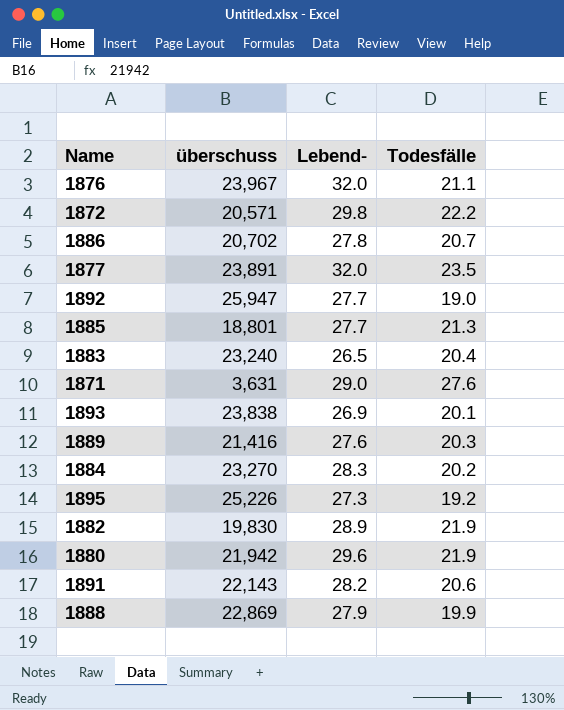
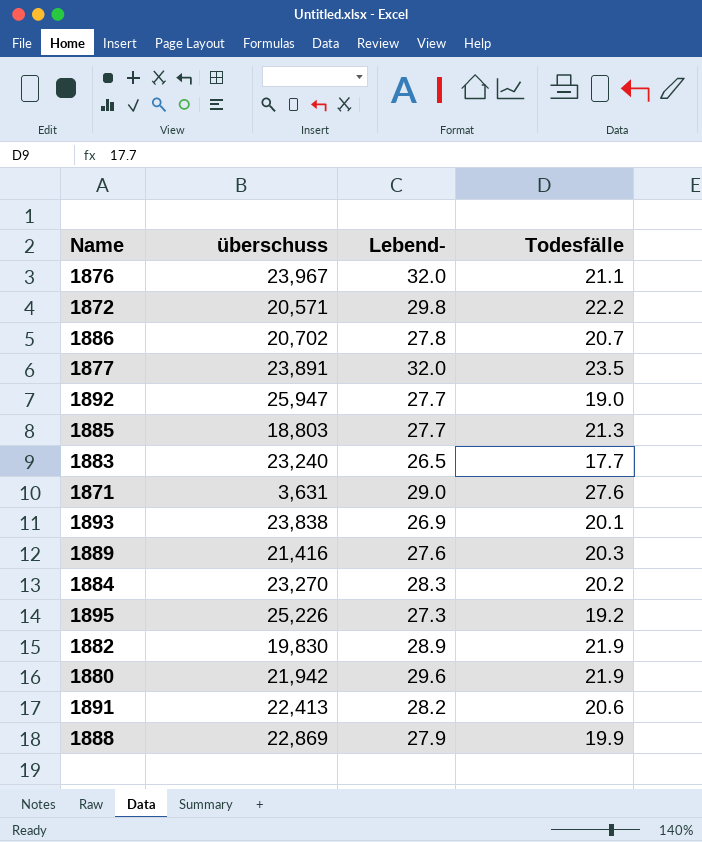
1885 | überschuss: 18,801 -> 18,803
1883 | Todesfälle: 20.4 -> 17.7
1891 | überschuss: 22,143 -> 22,413

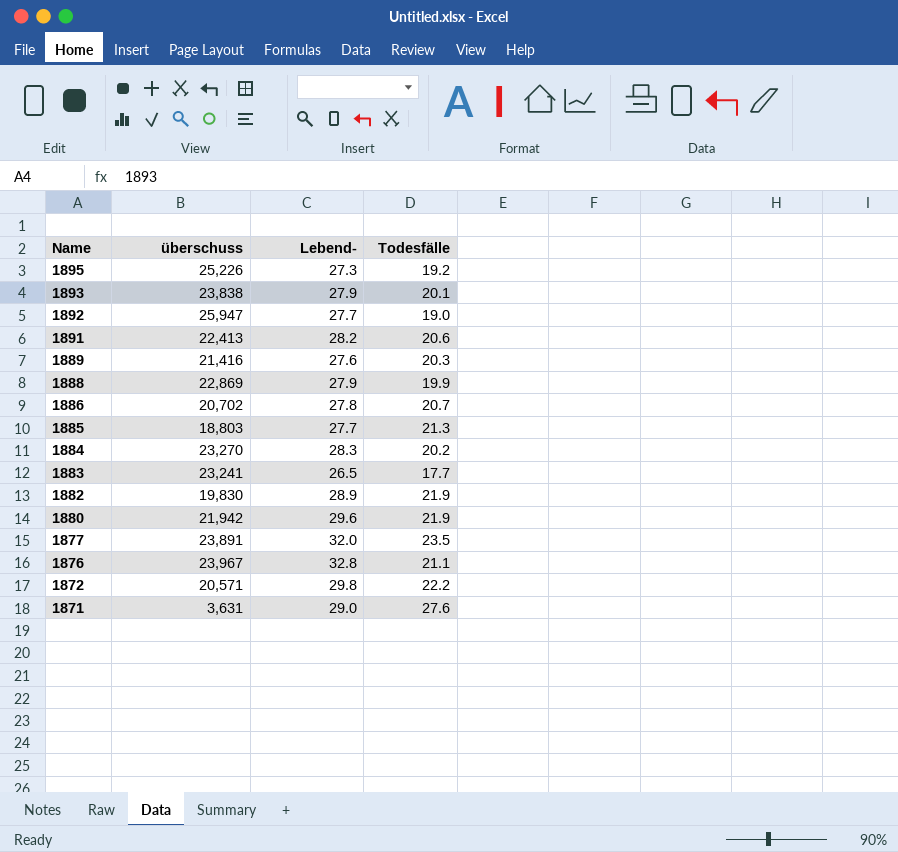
row order: none -> Name descending
1893 | Lebend-: 26.9 -> 27.9
1883 | überschuss: 23,240 -> 23,241
1876 | Lebend-: 32.0 -> 32.8

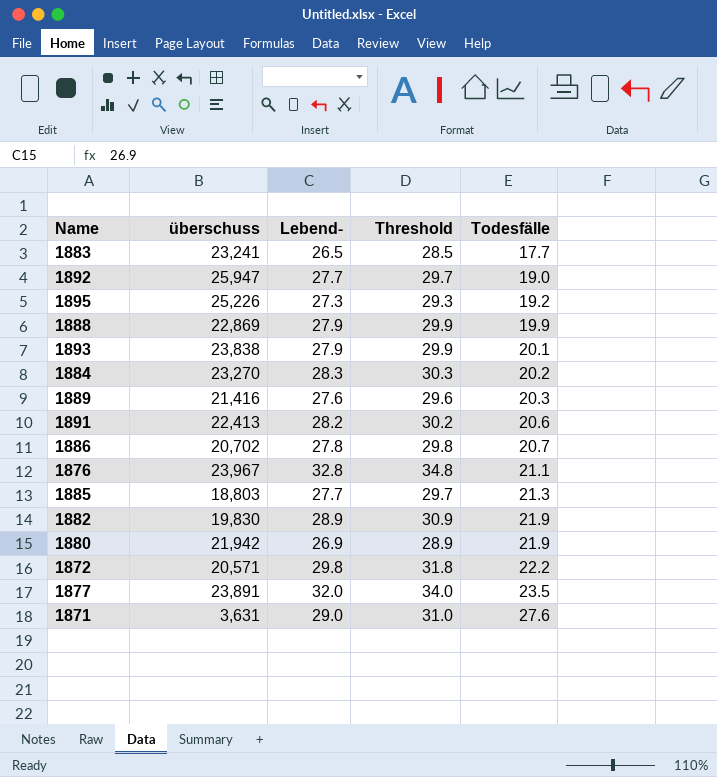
row order: Name descending -> Todesfälle ascending
column Threshold | formula: none -> [Lebend-] + 2
1880 | Lebend-: 29.6 -> 26.9

